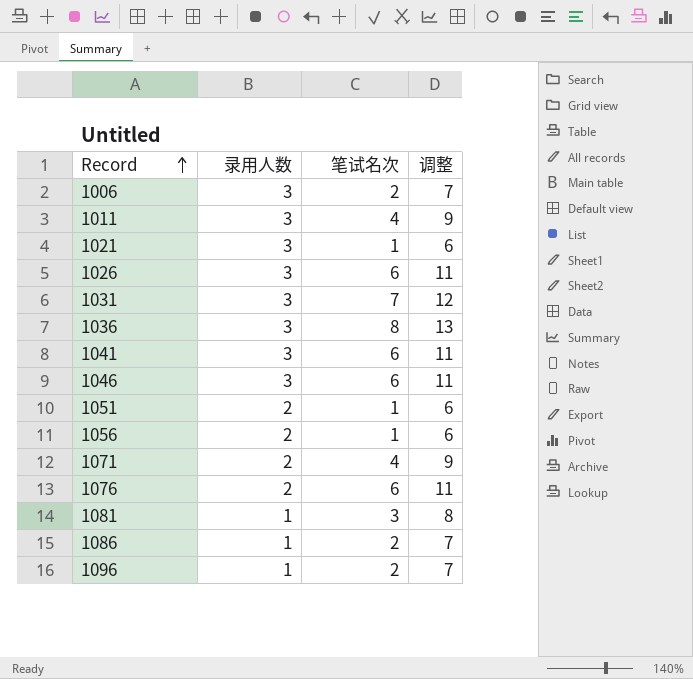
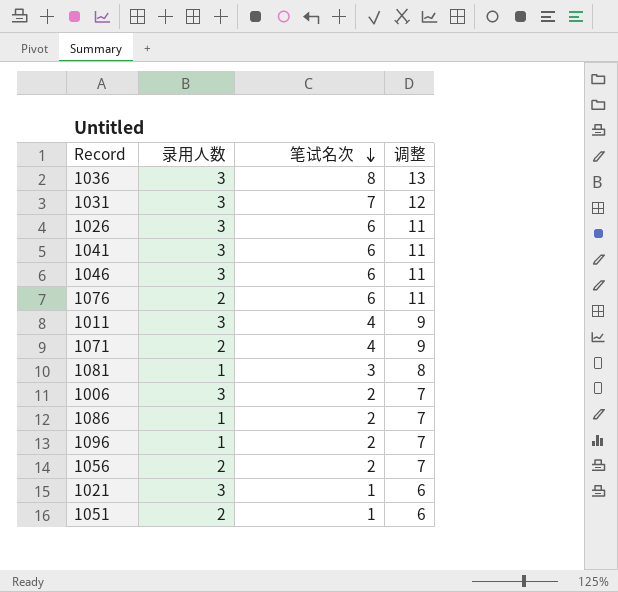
row order: Record ascending -> 笔试名次 descending
1056 | 笔试名次: 1 -> 2
1056 | 调整: 6 -> 7

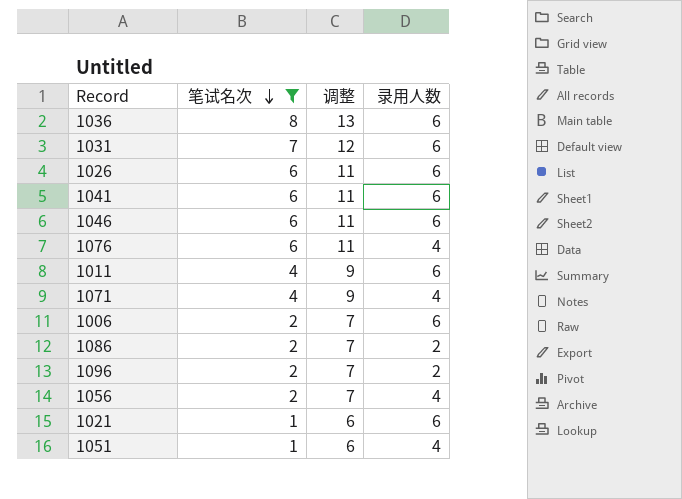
filter: none -> 笔试名次 != 3
column 录用人数 | position: 2 -> 4
1036 | 录用人数: 3 -> 6
1031 | 录用人数: 3 -> 6
1026 | 录用人数: 3 -> 6
1041 | 录用人数: 3 -> 6
1046 | 录用人数: 3 -> 6
1076 | 录用人数: 2 -> 4
1011 | 录用人数: 3 -> 6
1071 | 录用人数: 2 -> 4
1006 | 录用人数: 3 -> 6
1086 | 录用人数: 1 -> 2
1096 | 录用人数: 1 -> 2
1056 | 录用人数: 2 -> 4
1021 | 录用人数: 3 -> 6
1051 | 录用人数: 2 -> 4

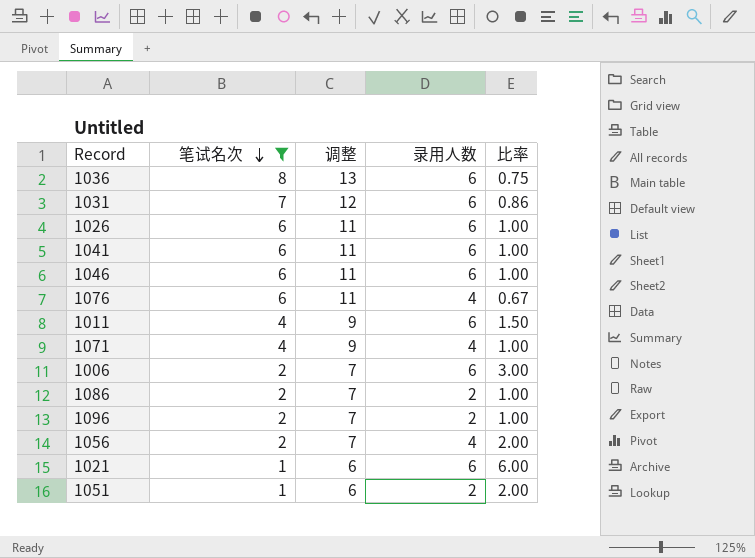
column 比率 | formula: none -> [录用人数] / [笔试名次]
1051 | 录用人数: 4 -> 2

